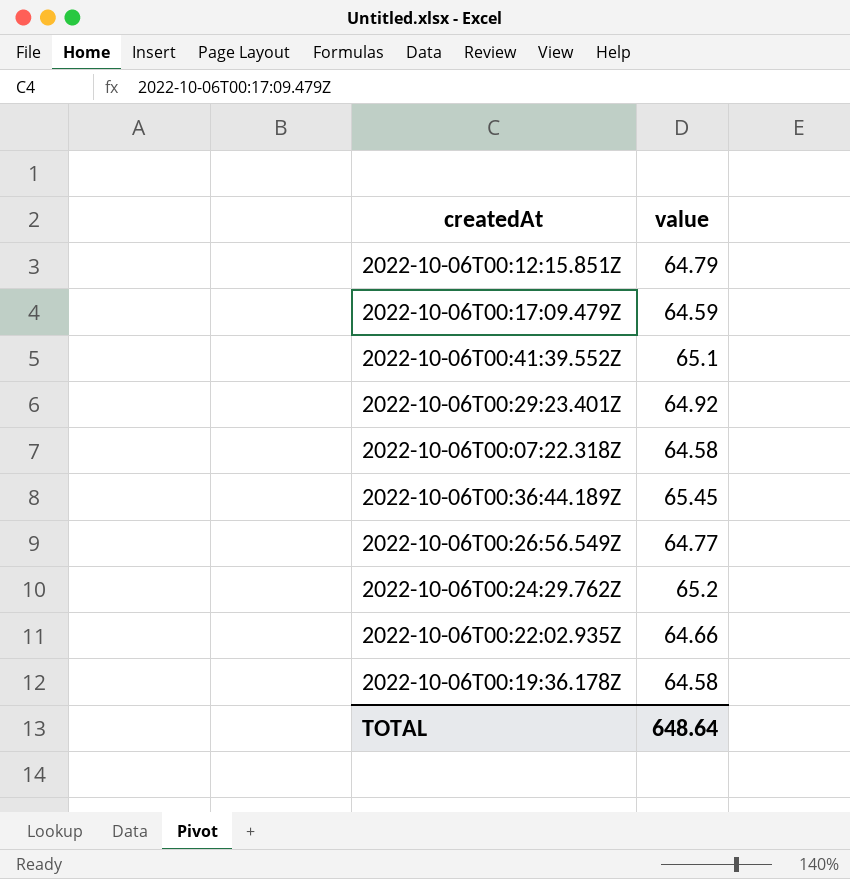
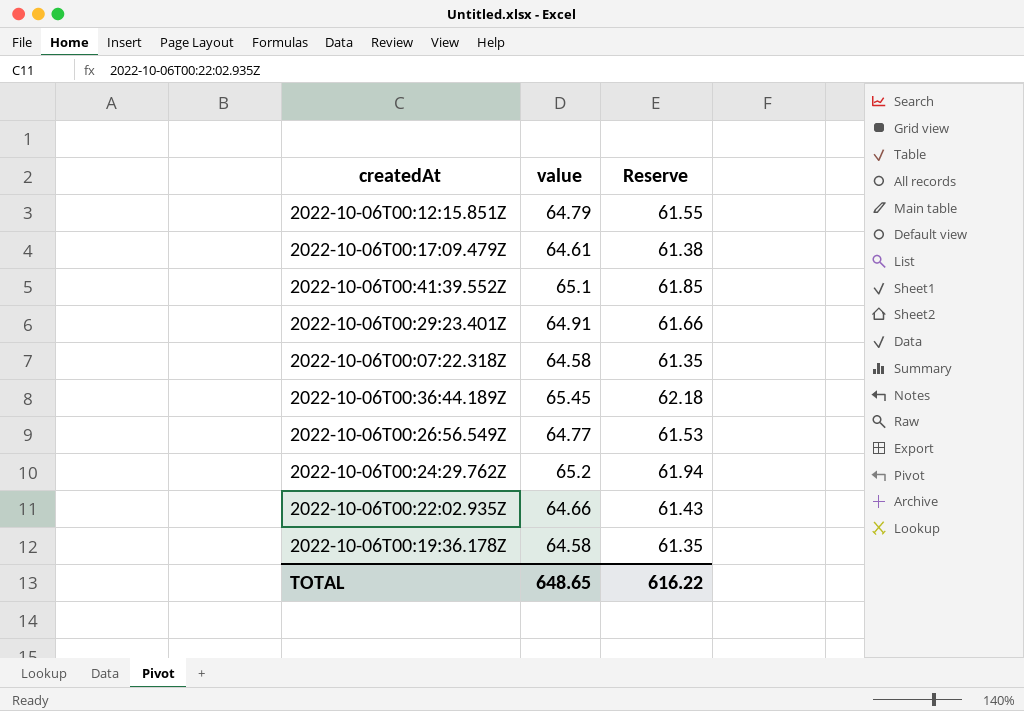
column Reserve | formula: none -> [value] * 0.95
2022-10-06T00:17:09.479Z | value: 64.59 -> 64.61
2022-10-06T00:29:23.401Z | value: 64.92 -> 64.91
TOTAL | value: 648.64 -> 648.65

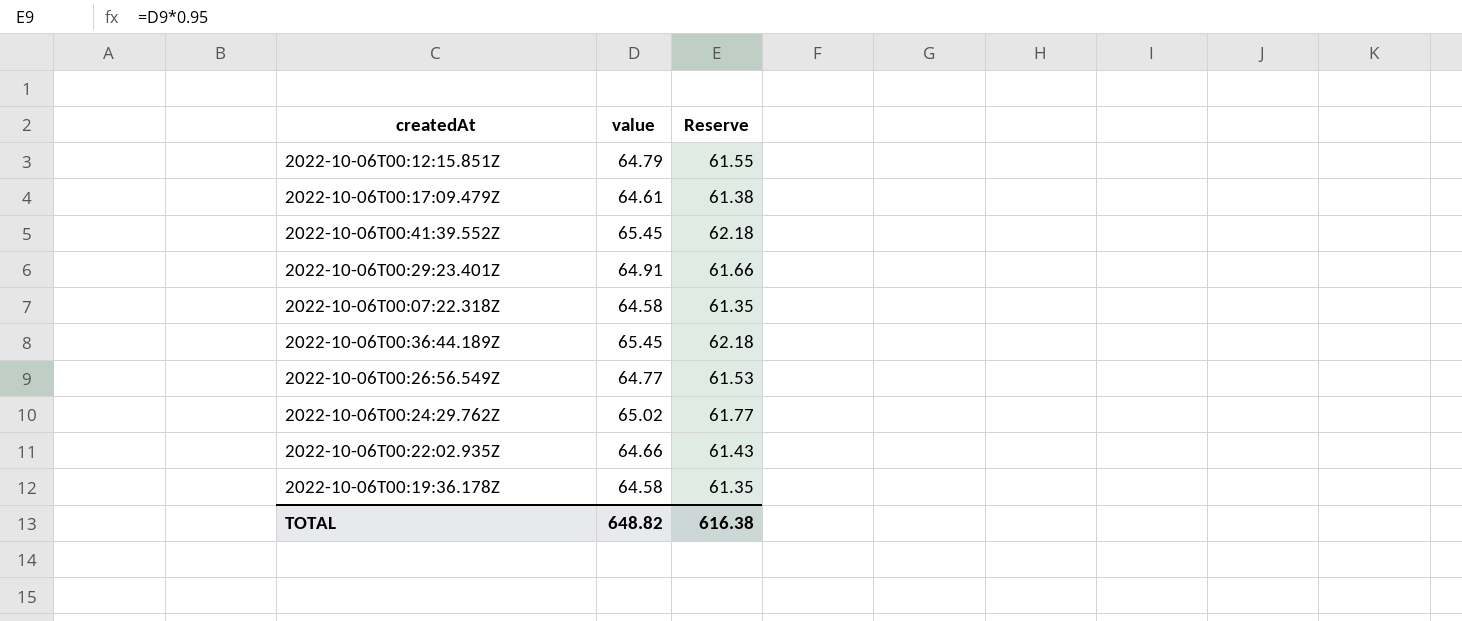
2022-10-06T00:41:39.552Z | value: 65.1 -> 65.45
2022-10-06T00:41:39.552Z | Reserve: 61.85 -> 62.18
2022-10-06T00:24:29.762Z | value: 65.2 -> 65.02
2022-10-06T00:24:29.762Z | Reserve: 61.94 -> 61.77
TOTAL | value: 648.65 -> 648.82
TOTAL | Reserve: 616.22 -> 616.38

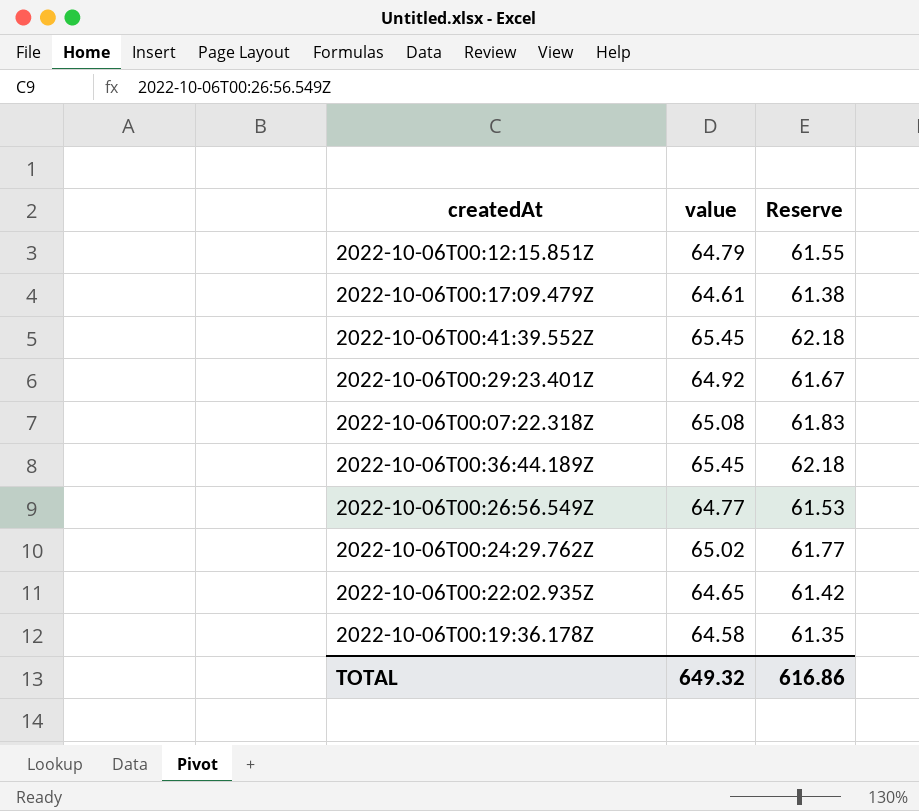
2022-10-06T00:29:23.401Z | value: 64.91 -> 64.92
2022-10-06T00:29:23.401Z | Reserve: 61.66 -> 61.67
2022-10-06T00:07:22.318Z | value: 64.58 -> 65.08
2022-10-06T00:07:22.318Z | Reserve: 61.35 -> 61.83
2022-10-06T00:22:02.935Z | value: 64.66 -> 64.65
2022-10-06T00:22:02.935Z | Reserve: 61.43 -> 61.42
TOTAL | value: 648.82 -> 649.32
TOTAL | Reserve: 616.38 -> 616.86

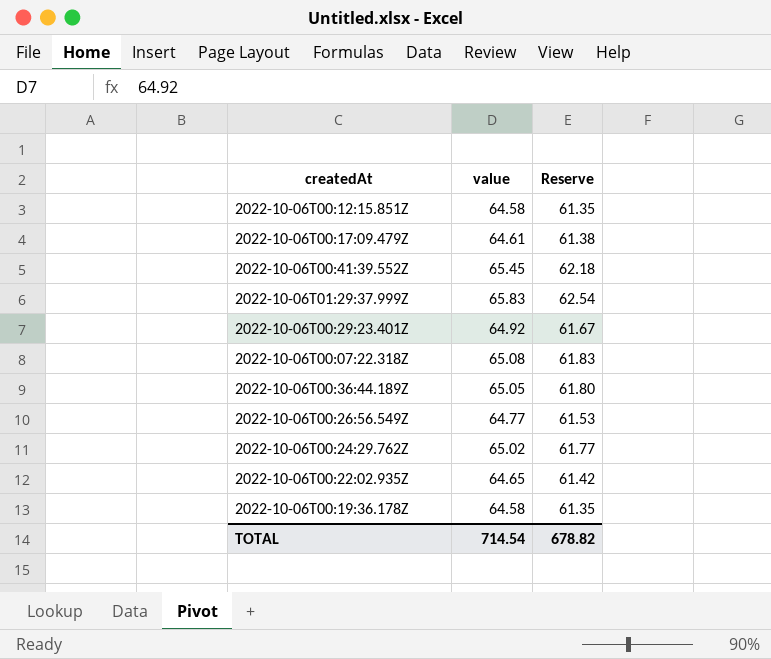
2022-10-06T00:12:15.851Z | value: 64.79 -> 64.58
2022-10-06T00:12:15.851Z | Reserve: 61.55 -> 61.35
row 2022-10-06T01:29:37.999Z: none -> 65.83 | 62.54
2022-10-06T00:36:44.189Z | value: 65.45 -> 65.05
2022-10-06T00:36:44.189Z | Reserve: 62.18 -> 61.80
TOTAL | value: 649.32 -> 714.54
TOTAL | Reserve: 616.86 -> 678.82

